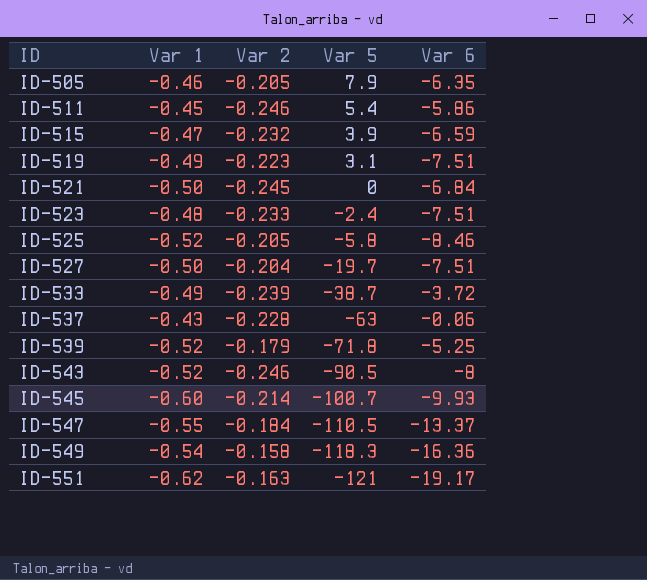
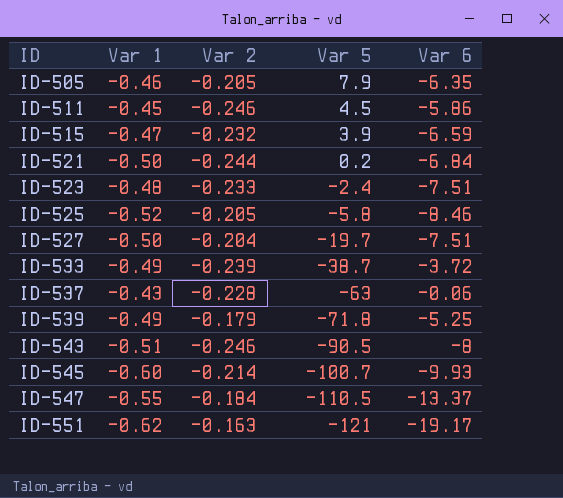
row ID-519: -0.49 | -0.223 | 3.1 | -7.51 -> none
row ID-549: -0.54 | -0.158 | -118.3 | -16.36 -> none
ID-511 | Var 5: 5.4 -> 4.5
ID-521 | Var 2: -0.245 -> -0.244
ID-521 | Var 5: 0 -> 0.2
ID-539 | Var 1: -0.52 -> -0.49
ID-543 | Var 1: -0.52 -> -0.51

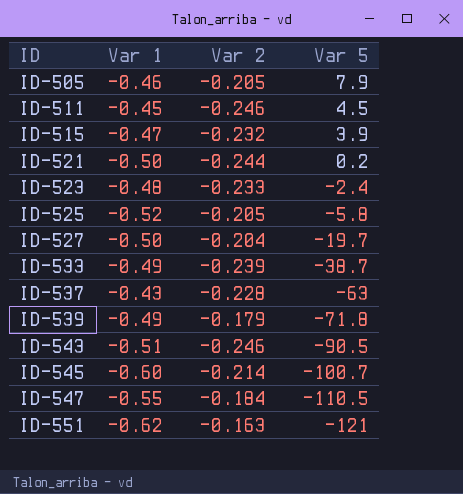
column Var 6 | position: 5 -> none

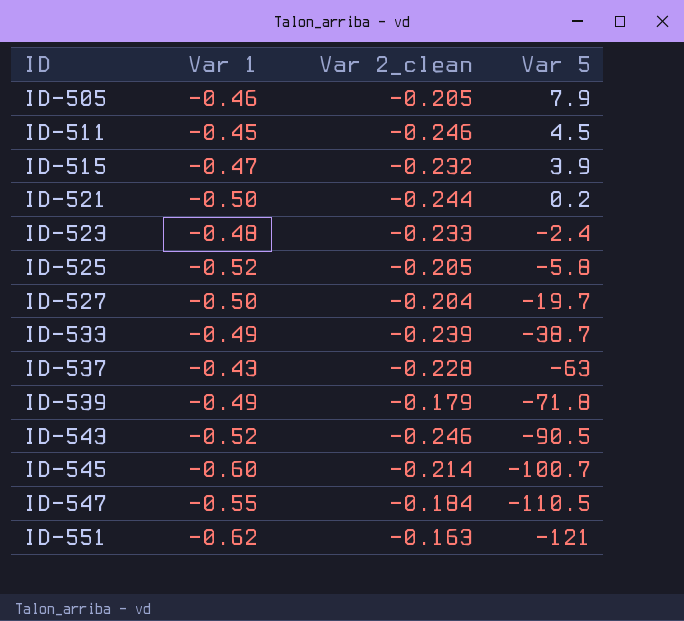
column name: Var 2 -> Var 2_clean
ID-543 | Var 1: -0.51 -> -0.52

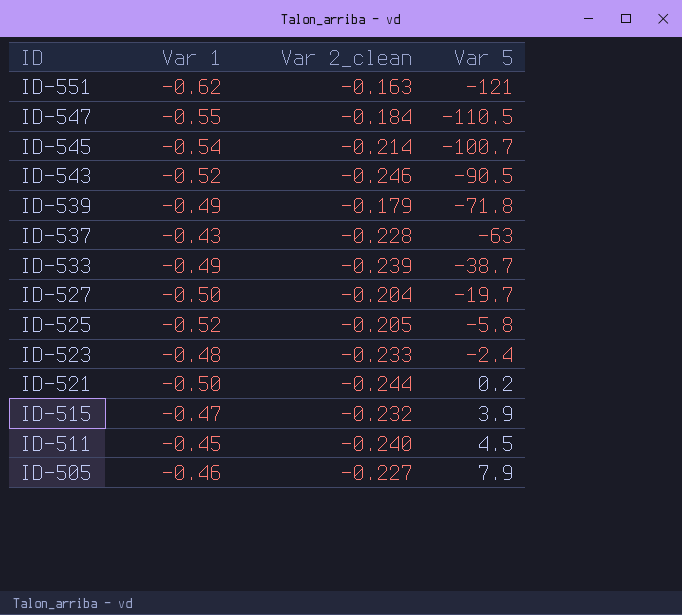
row order: ID ascending -> ID descending
ID-545 | Var 1: -0.60 -> -0.54
ID-511 | Var 2_clean: -0.246 -> -0.240
ID-505 | Var 2_clean: -0.205 -> -0.227

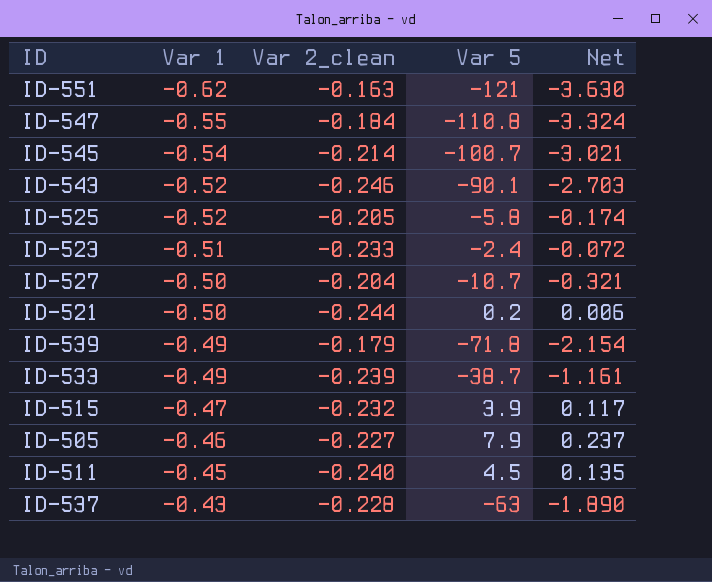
row order: ID descending -> Var 1 ascending
column Net | formula: none -> [Var 5] * 0.03
ID-547 | Var 5: -110.5 -> -110.8
ID-543 | Var 5: -90.5 -> -90.1
ID-523 | Var 1: -0.48 -> -0.51
ID-527 | Var 5: -19.7 -> -10.7

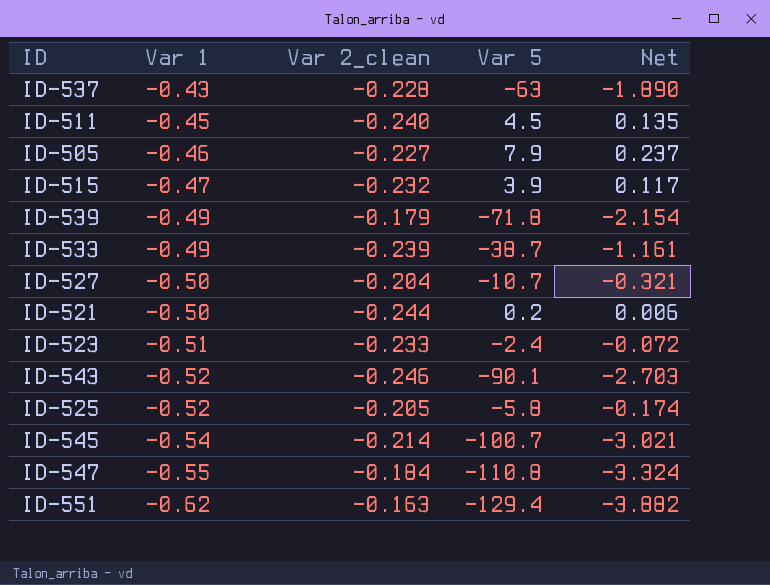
row order: Var 1 ascending -> Var 1 descending
ID-551 | Var 5: -121 -> -129.4
ID-551 | Net: -3.630 -> -3.882

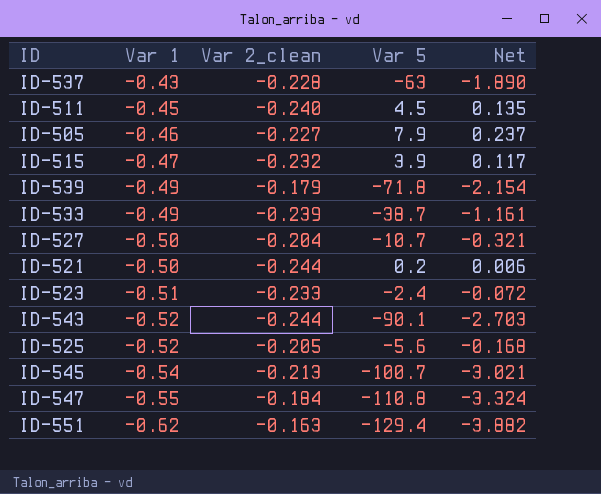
ID-543 | Var 2_clean: -0.246 -> -0.244
ID-525 | Var 5: -5.8 -> -5.6
ID-525 | Net: -0.174 -> -0.168
ID-545 | Var 2_clean: -0.214 -> -0.213

